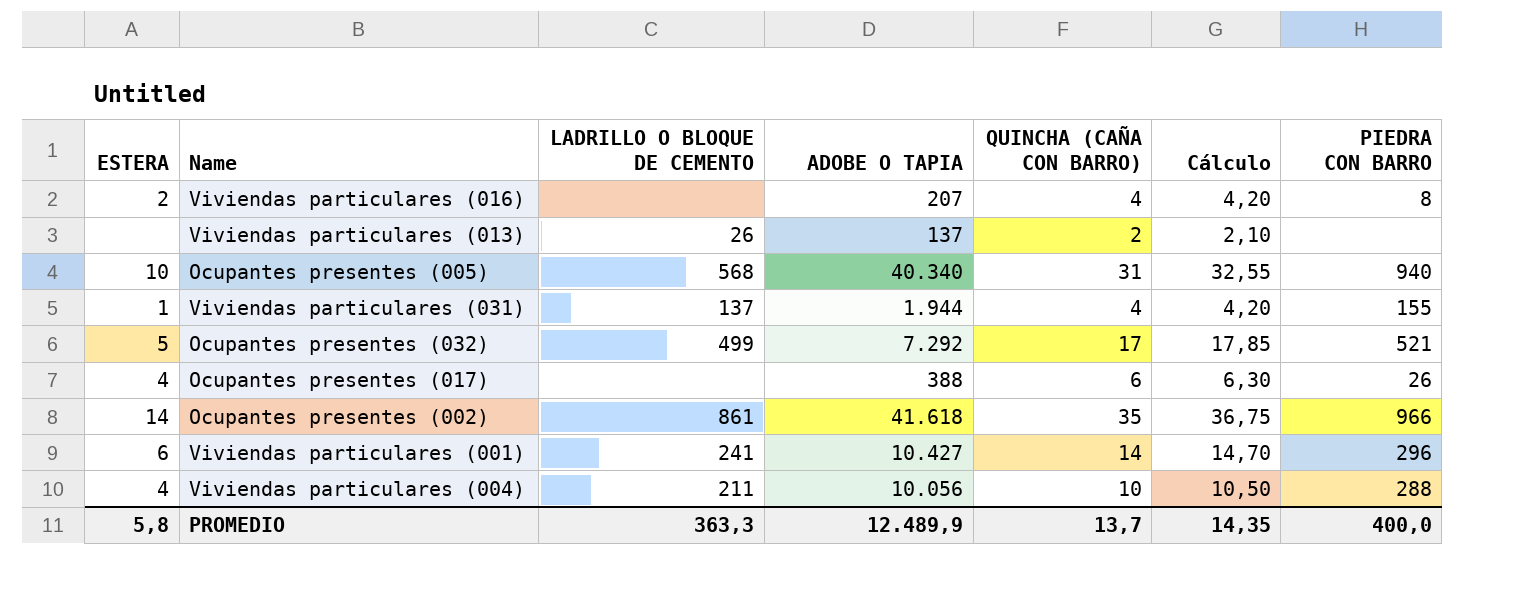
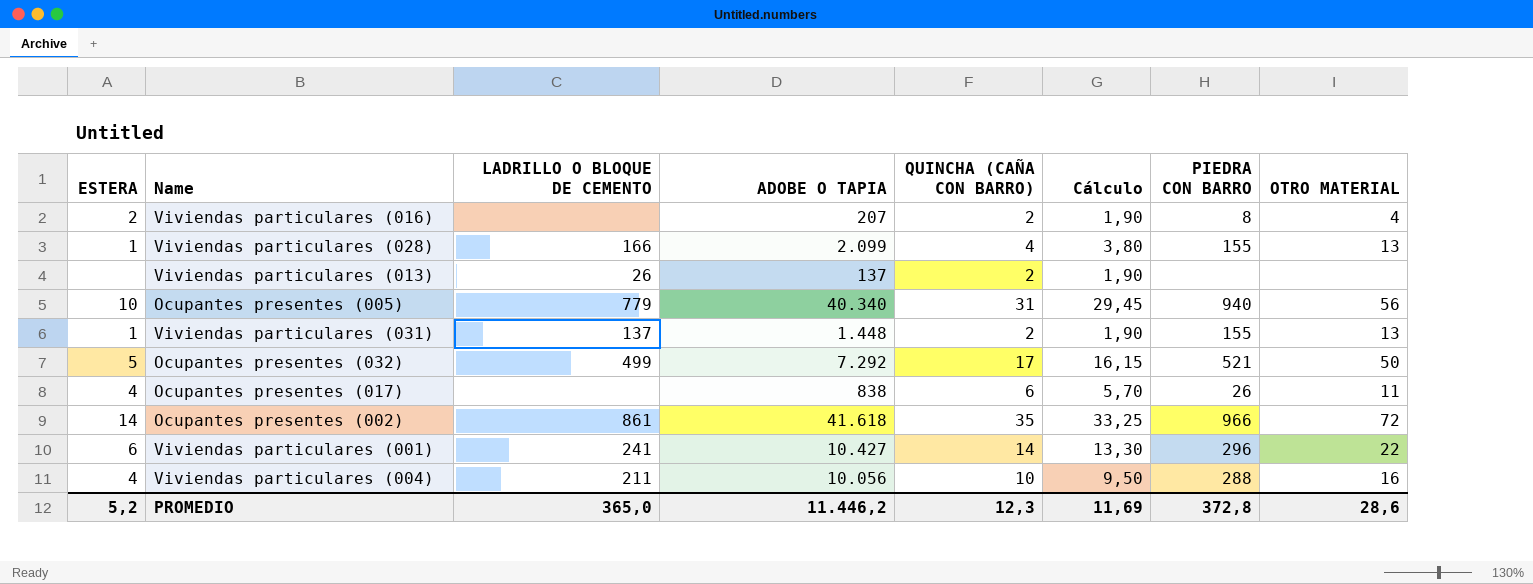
column Cálculo | formula: [QUINCHA (CAÑA CON BARRO)] * 1,05 -> [QUINCHA (CAÑA CON BARRO)] * 0,95
column OTRO MATERIAL | position: none -> 8
Viviendas particulares (016) | QUINCHA (CAÑA CON BARRO): 4 -> 2
row Viviendas particulares (028): none -> 1 | 166 | 2.099 | 4 | 3,80 | 155 | 13
Ocupantes presentes (005) | LADRILLO O BLOQUE DE CEMENTO: 568 -> 779
Viviendas particulares (031) | ADOBE O TAPIA: 1.944 -> 1.448
Viviendas particulares (031) | QUINCHA (CAÑA CON BARRO): 4 -> 2
Ocupantes presentes (017) | ADOBE O TAPIA: 388 -> 838
PROMEDIO | ESTERA: 5,8 -> 5,2
PROMEDIO | LADRILLO O BLOQUE DE CEMENTO: 363,3 -> 365,0
PROMEDIO | ADOBE O TAPIA: 12.489,9 -> 11.446,2
PROMEDIO | QUINCHA (CAÑA CON BARRO): 13,7 -> 12,3
PROMEDIO | Cálculo: 14,35 -> 11,69
PROMEDIO | PIEDRA CON BARRO: 400,0 -> 372,8

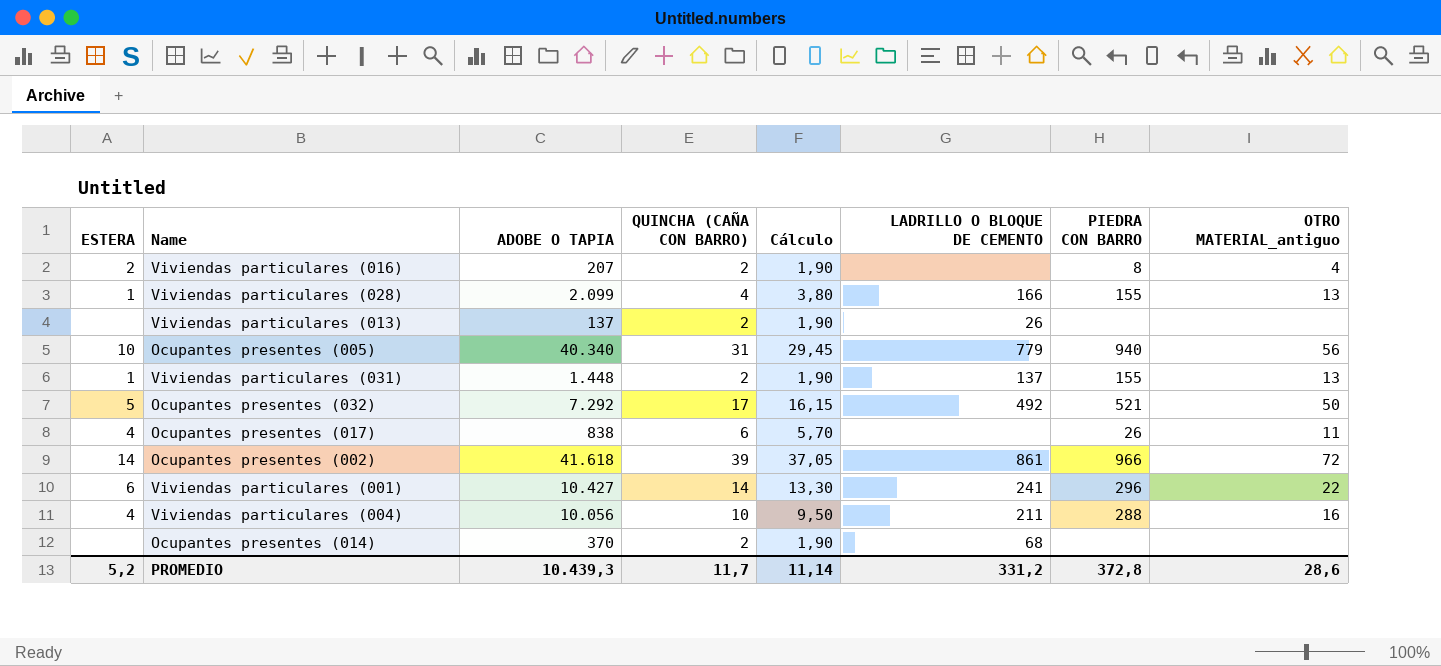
column LADRILLO O BLOQUE DE CEMENTO | position: 3 -> 6
column name: OTRO MATERIAL -> OTRO MATERIAL_antiguo
Ocupantes presentes (032) | LADRILLO O BLOQUE DE CEMENTO: 499 -> 492
Ocupantes presentes (002) | QUINCHA (CAÑA CON BARRO): 35 -> 39
Ocupantes presentes (002) | Cálculo: 33,25 -> 37,05
row Ocupantes presentes (014): none -> none | 370 | 2 | 1,90 | 68 | none | none
PROMEDIO | ADOBE O TAPIA: 11.446,2 -> 10.439,3
PROMEDIO | QUINCHA (CAÑA CON BARRO): 12,3 -> 11,7
PROMEDIO | Cálculo: 11,69 -> 11,14
PROMEDIO | LADRILLO O BLOQUE DE CEMENTO: 365,0 -> 331,2

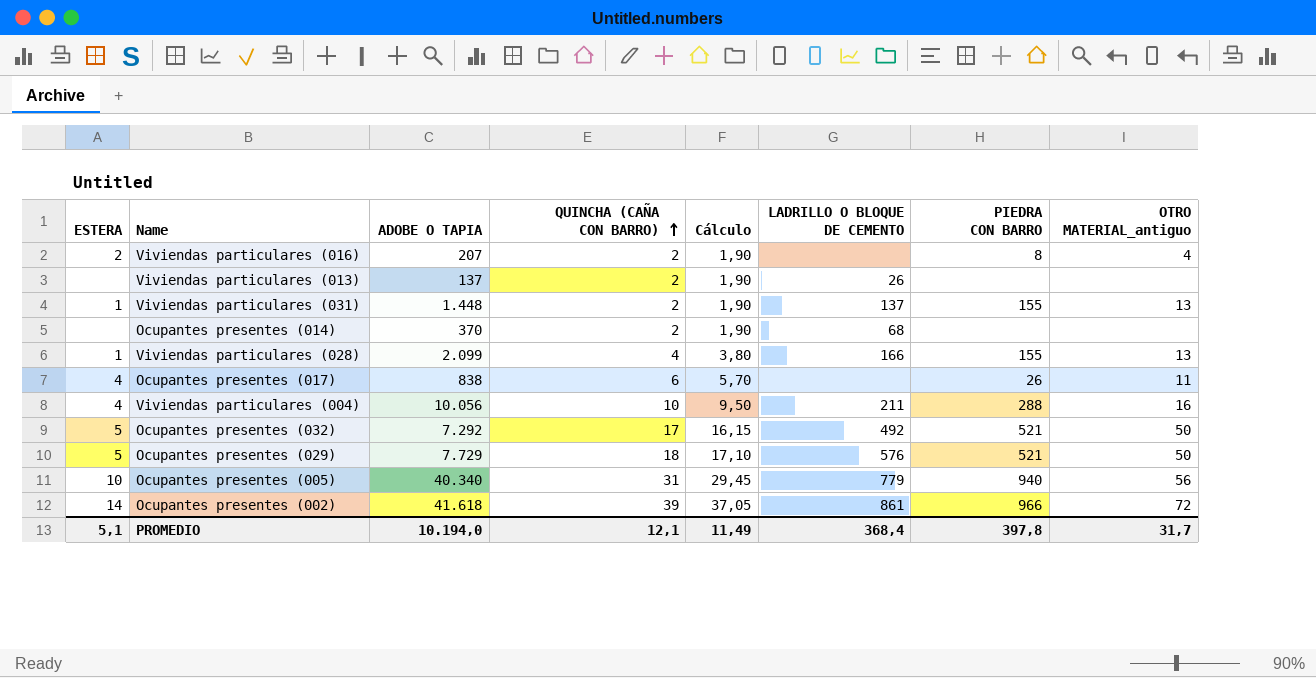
row order: none -> QUINCHA (CAÑA CON BARRO) ascending
row Viviendas particulares (001): 6 | 10.427 | 14 | 13,30 | 241 | 296 | 22 -> none
row Ocupantes presentes (029): none -> 5 | 7.729 | 18 | 17,10 | 576 | 521 | 50
PROMEDIO | ESTERA: 5,2 -> 5,1
PROMEDIO | ADOBE O TAPIA: 10.439,3 -> 10.194,0
PROMEDIO | QUINCHA (CAÑA CON BARRO): 11,7 -> 12,1
PROMEDIO | Cálculo: 11,14 -> 11,49
PROMEDIO | LADRILLO O BLOQUE DE CEMENTO: 331,2 -> 368,4
PROMEDIO | PIEDRA CON BARRO: 372,8 -> 397,8
PROMEDIO | OTRO MATERIAL_antiguo: 28,6 -> 31,7

